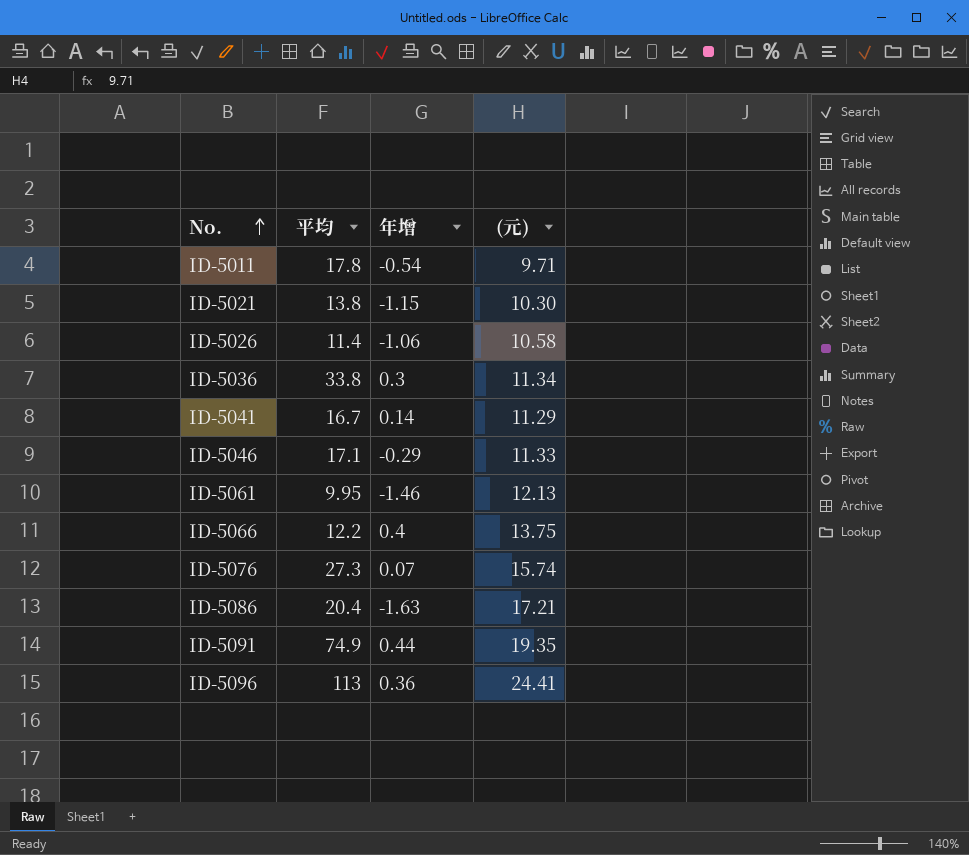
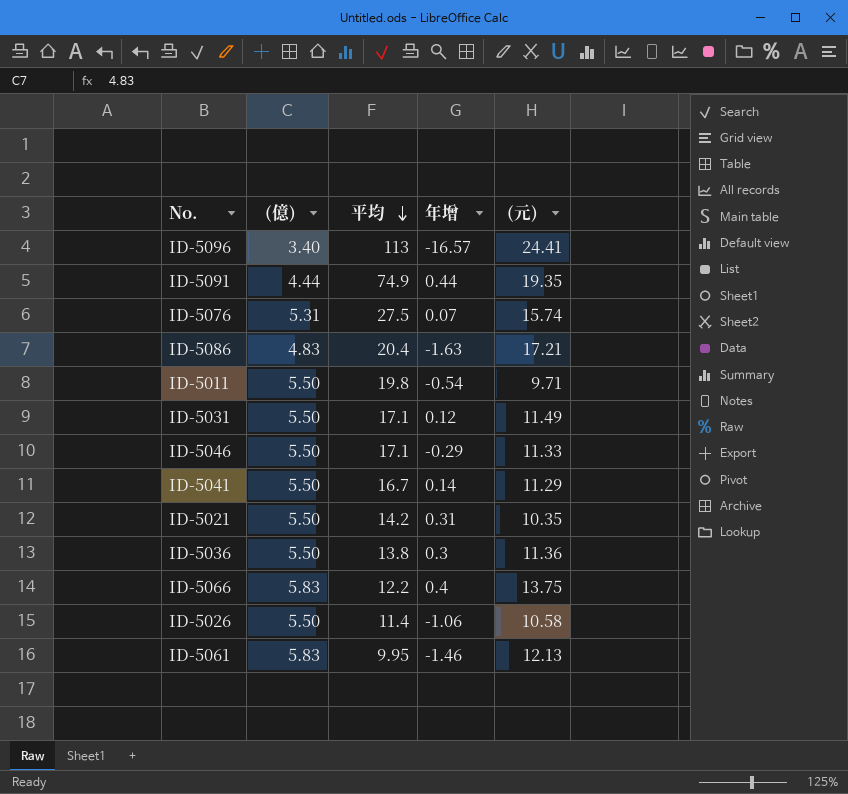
row order: No. ascending -> 平均 descending
column (億) | position: none -> 2
ID-5096 | 年增: 0.36 -> -16.57
ID-5076 | 平均: 27.3 -> 27.5
ID-5011 | 平均: 17.8 -> 19.8
row ID-5031: none -> 5.50 | 17.1 | 0.12 | 11.49
ID-5021 | 平均: 13.8 -> 14.2
ID-5021 | 年增: -1.15 -> 0.31
ID-5021 | (元): 10.30 -> 10.35
ID-5036 | 平均: 33.8 -> 13.8
ID-5036 | (元): 11.34 -> 11.36

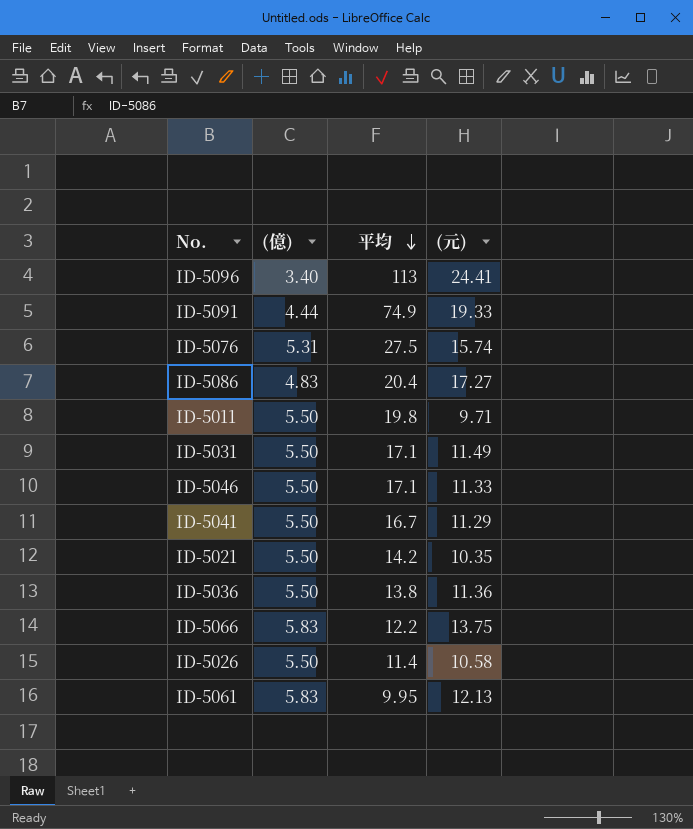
column 年增 | position: 4 -> none
ID-5091 | (元): 19.35 -> 19.33
ID-5086 | (元): 17.21 -> 17.27

